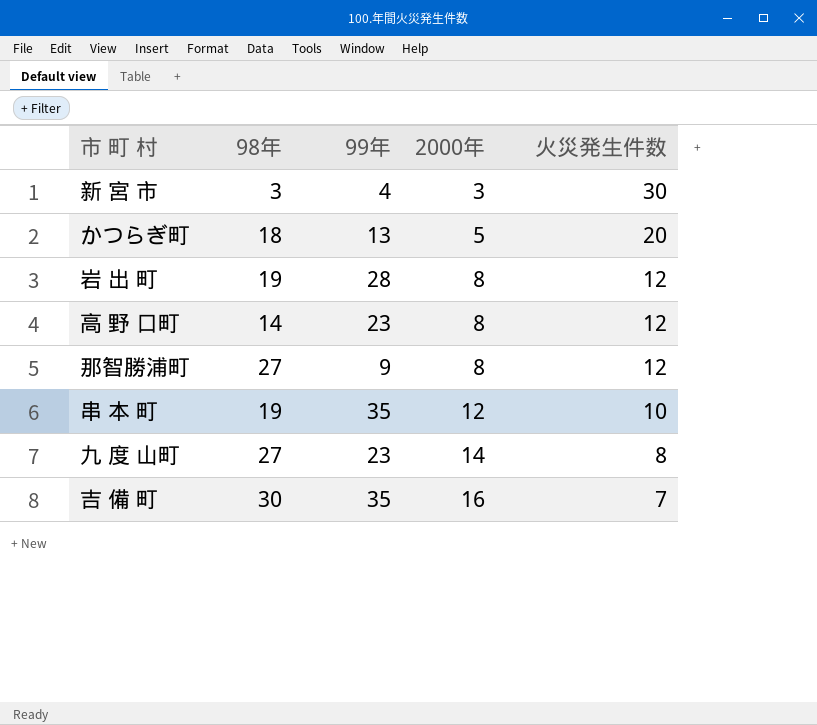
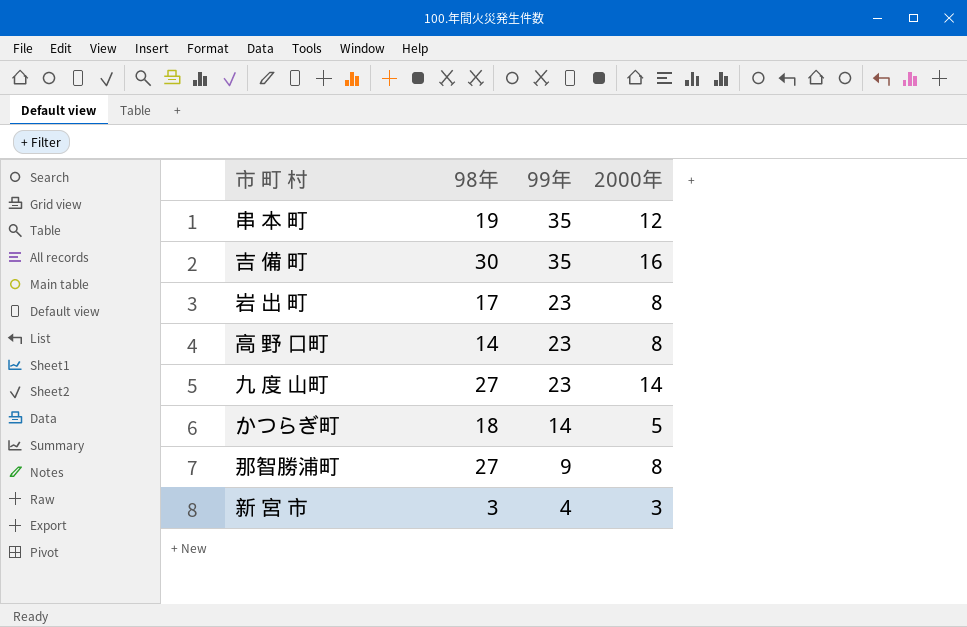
row order: 2000年 ascending -> 99年 descending
column 火災発生件数 | position: 5 -> none
岩 出 町 | 98年: 19 -> 17
岩 出 町 | 99年: 28 -> 23
かつらぎ町 | 99年: 13 -> 14

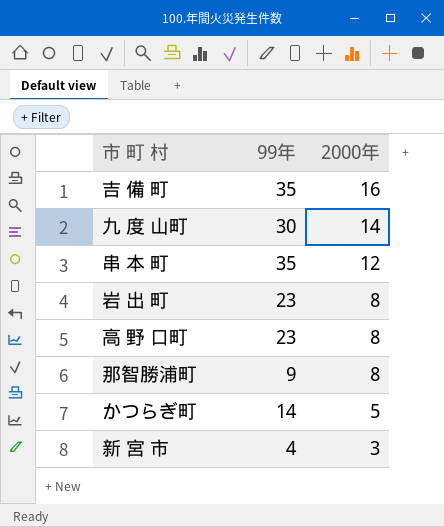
row order: 99年 descending -> 2000年 descending
column 98年 | position: 2 -> none
九 度 山町 | 99年: 23 -> 30

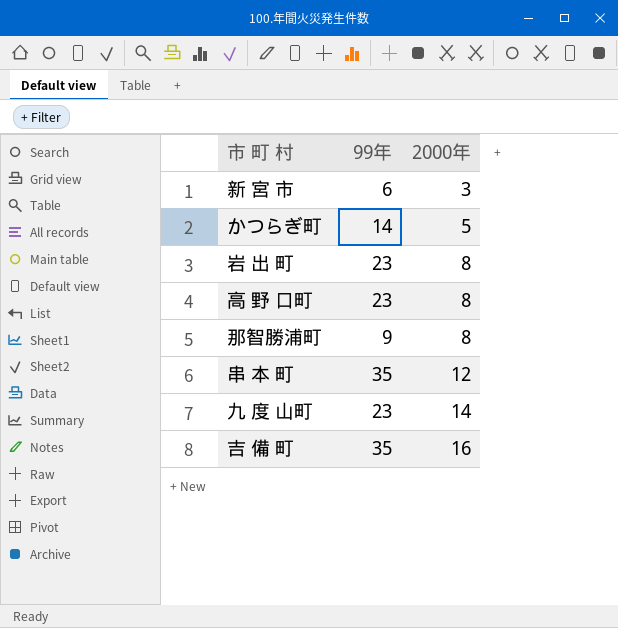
row order: 2000年 descending -> 2000年 ascending
新 宮 市 | 99年: 4 -> 6
九 度 山町 | 99年: 30 -> 23

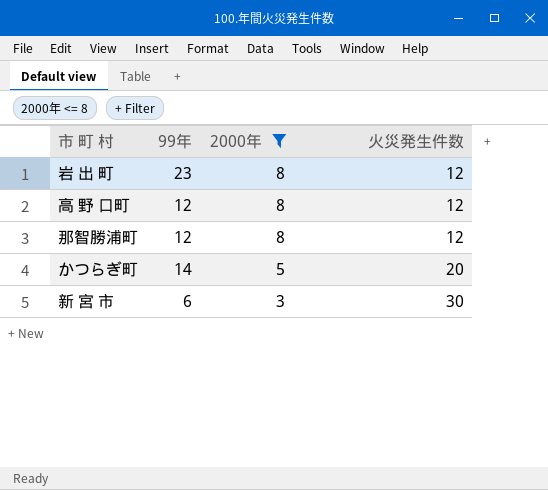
filter: none -> 2000年 <= 8
row order: 2000年 ascending -> 2000年 descending
column 火災発生件数 | position: none -> 4
高 野 口町 | 99年: 23 -> 12
那智勝浦町 | 99年: 9 -> 12

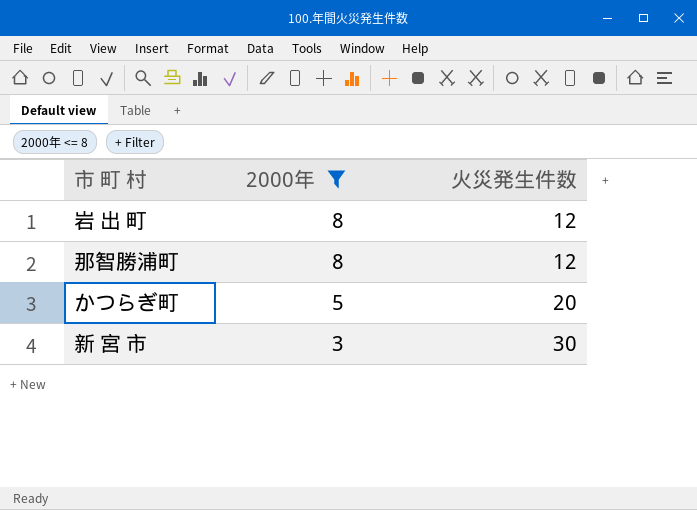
column 99年 | position: 2 -> none
row 高 野 口町: 12 | 8 | 12 -> none

